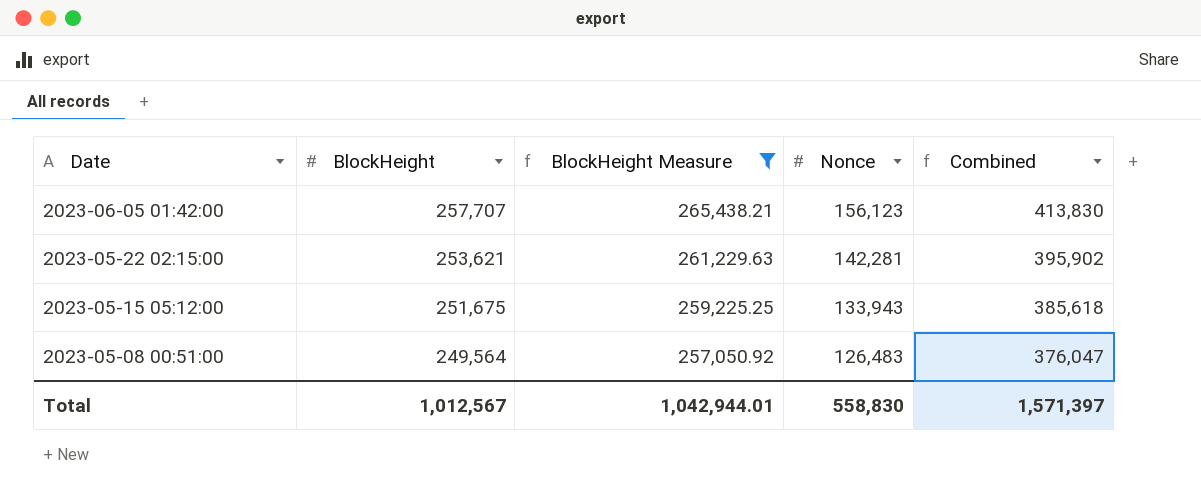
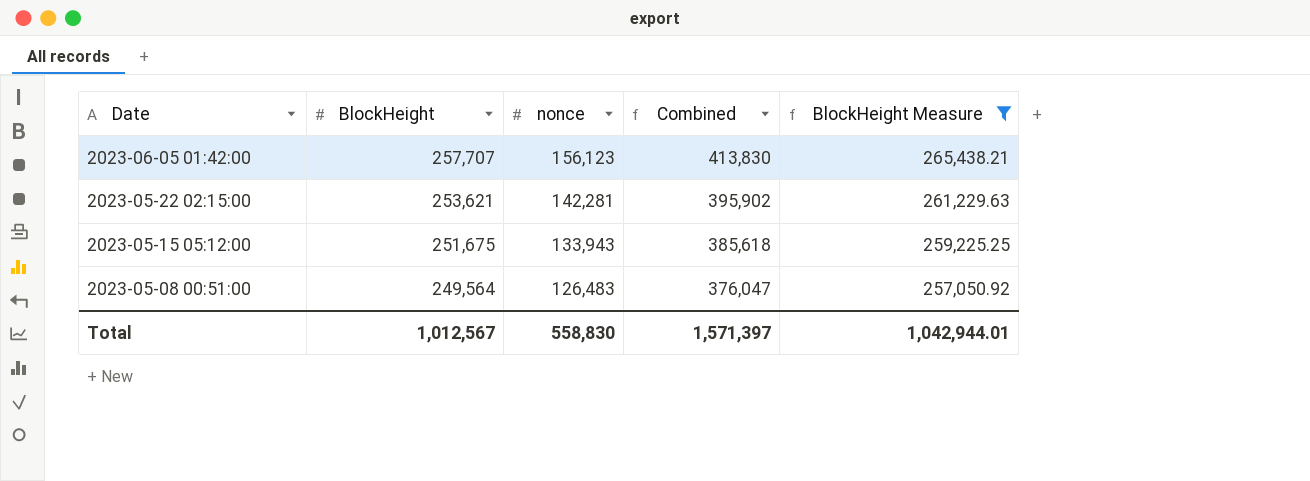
column name: Nonce -> nonce
column BlockHeight Measure | position: 3 -> 5

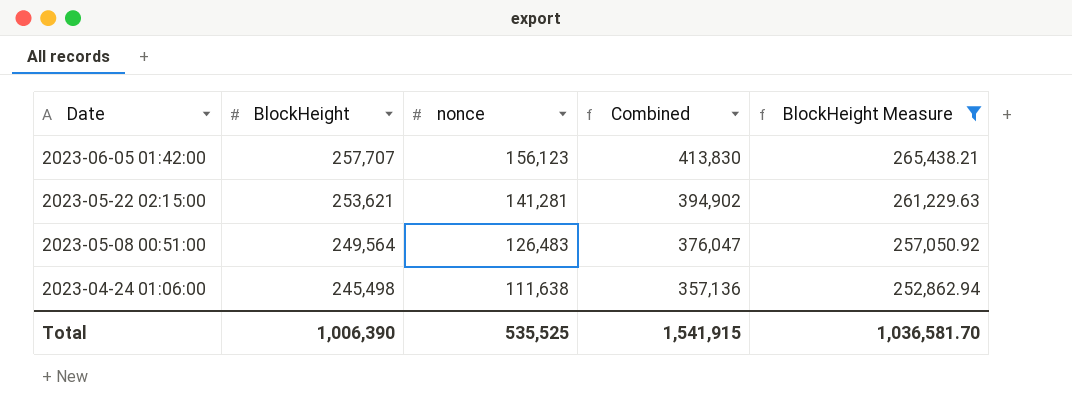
row 2023-05-15 05:12:00: 251,675 | 133,943 | 385,618 | 259,225.25 -> none
2023-05-22 02:15:00 | nonce: 142,281 -> 141,281
2023-05-22 02:15:00 | Combined: 395,902 -> 394,902
row 2023-04-24 01:06:00: none -> 245,498 | 111,638 | 357,136 | 252,862.94
Total | BlockHeight: 1,012,567 -> 1,006,390
Total | nonce: 558,830 -> 535,525
Total | Combined: 1,571,397 -> 1,541,915
Total | BlockHeight Measure: 1,042,944.01 -> 1,036,581.70

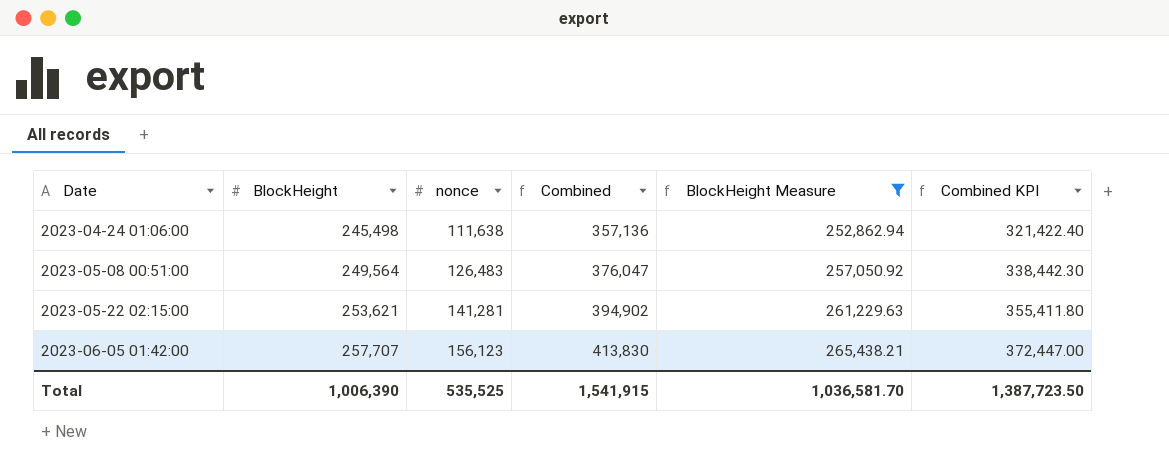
row order: Date descending -> Date ascending
column Combined KPI | formula: none -> [Combined] * 0.9

